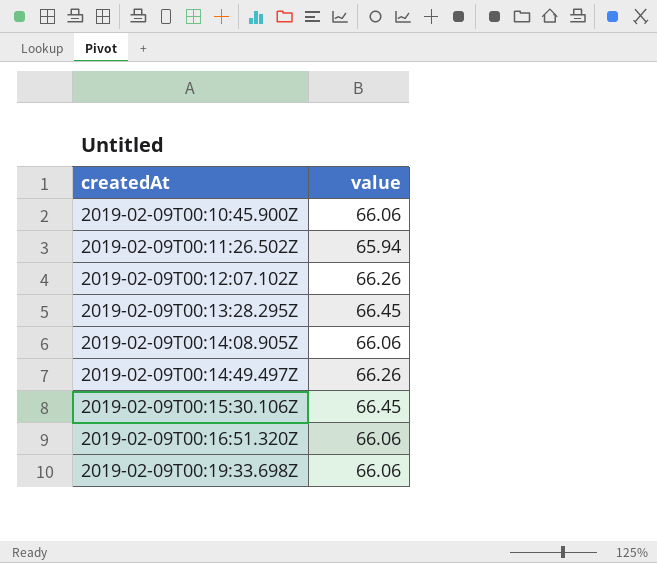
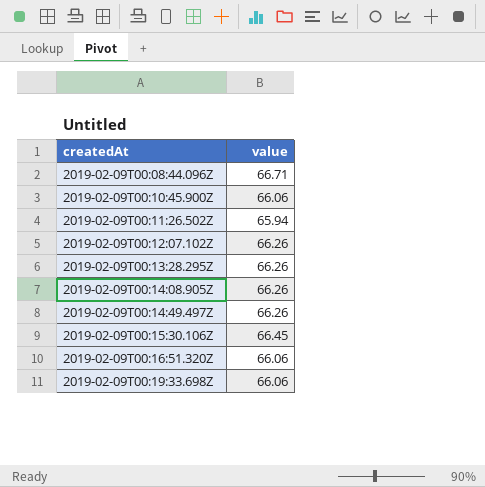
row 2019-02-09T00:08:44.096Z: none -> 66.71
2019-02-09T00:13:28.295Z | value: 66.45 -> 66.26
2019-02-09T00:14:08.905Z | value: 66.06 -> 66.26

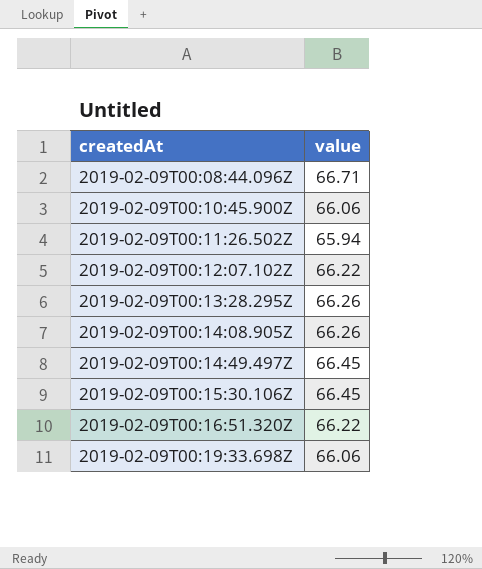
2019-02-09T00:12:07.102Z | value: 66.26 -> 66.22
2019-02-09T00:14:49.497Z | value: 66.26 -> 66.45
2019-02-09T00:16:51.320Z | value: 66.06 -> 66.22

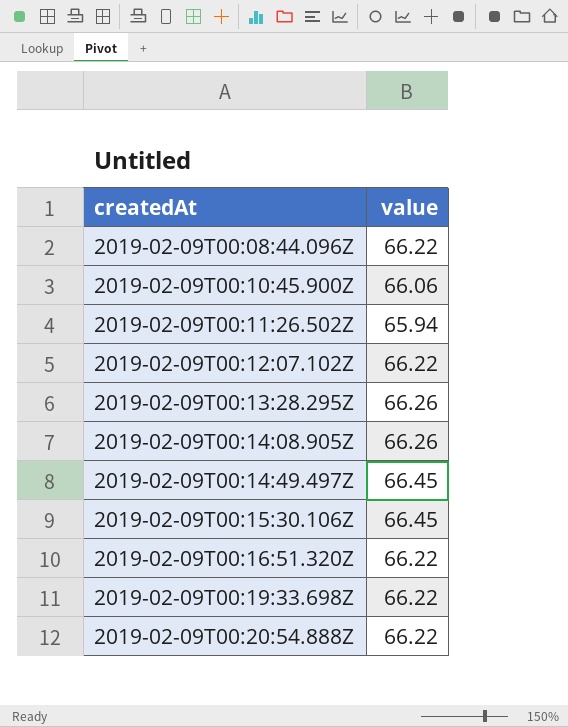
2019-02-09T00:08:44.096Z | value: 66.71 -> 66.22
2019-02-09T00:19:33.698Z | value: 66.06 -> 66.22
row 2019-02-09T00:20:54.888Z: none -> 66.22

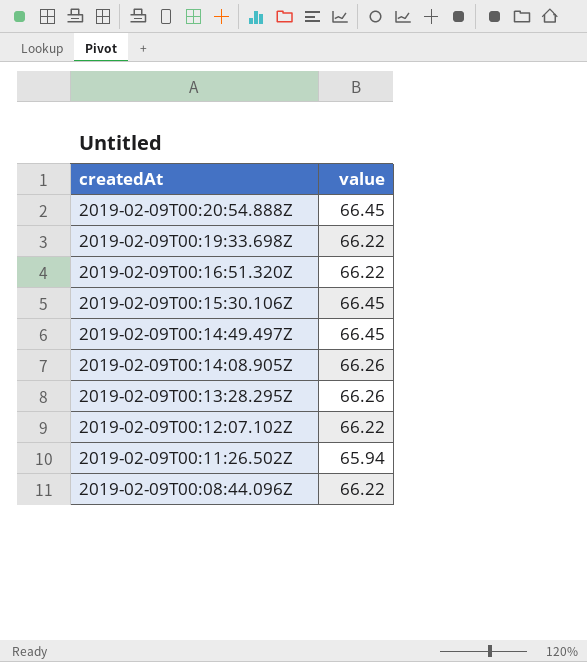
row order: createdAt ascending -> createdAt descending
row 2019-02-09T00:10:45.900Z: 66.06 -> none
2019-02-09T00:20:54.888Z | value: 66.22 -> 66.45

